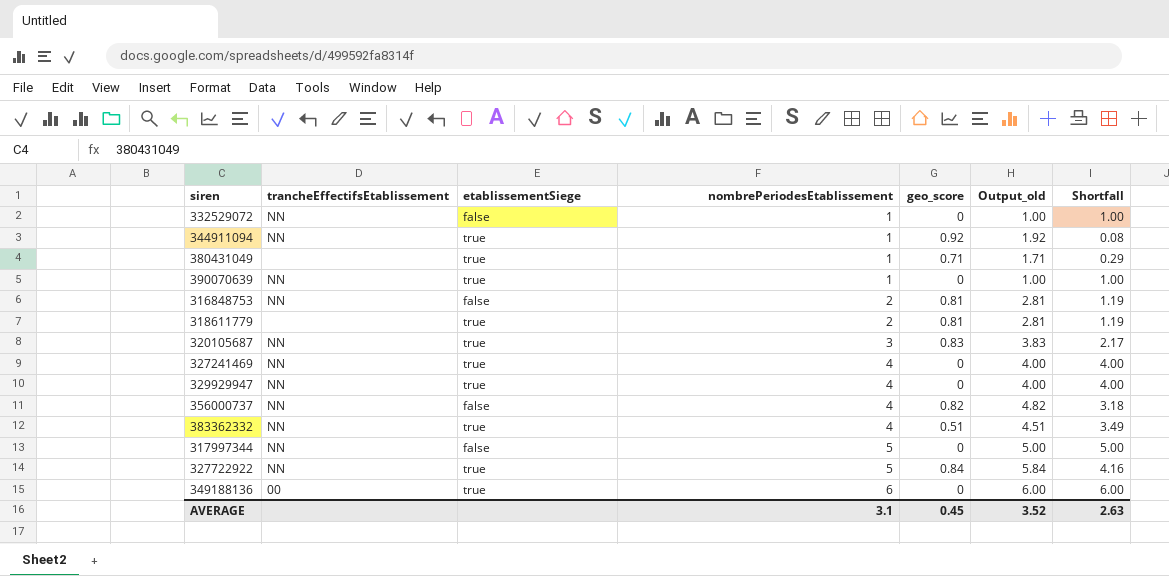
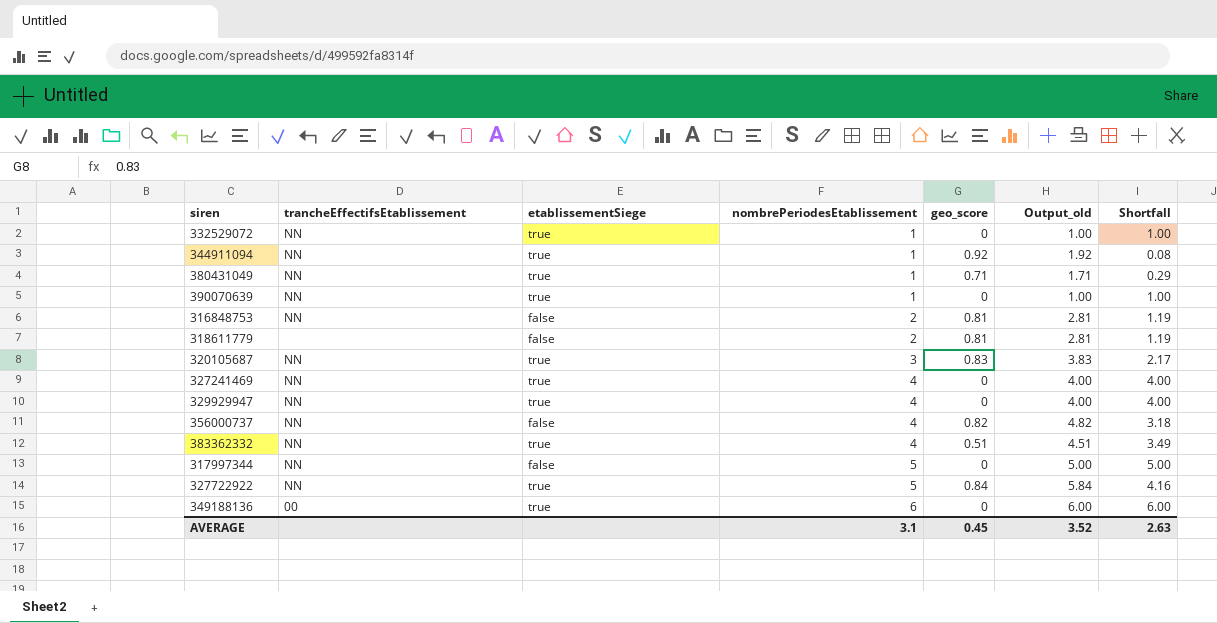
332529072 | etablissementSiege: false -> true
380431049 | trancheEffectifsEtablissement: none -> NN
318611779 | etablissementSiege: true -> false

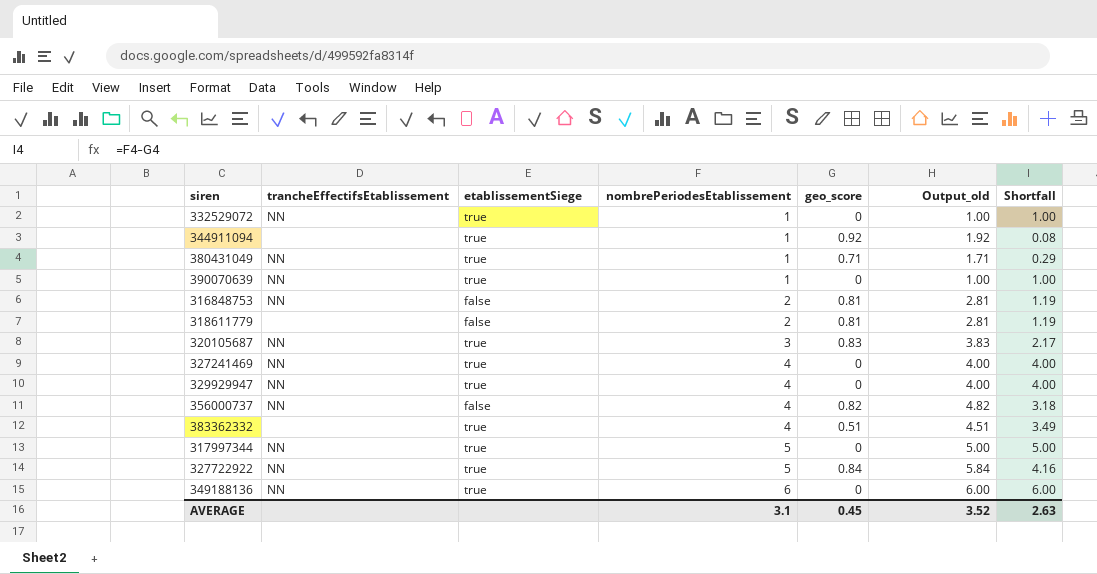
344911094 | trancheEffectifsEtablissement: NN -> none
383362332 | trancheEffectifsEtablissement: NN -> none
317997344 | etablissementSiege: false -> true
349188136 | trancheEffectifsEtablissement: 00 -> NN

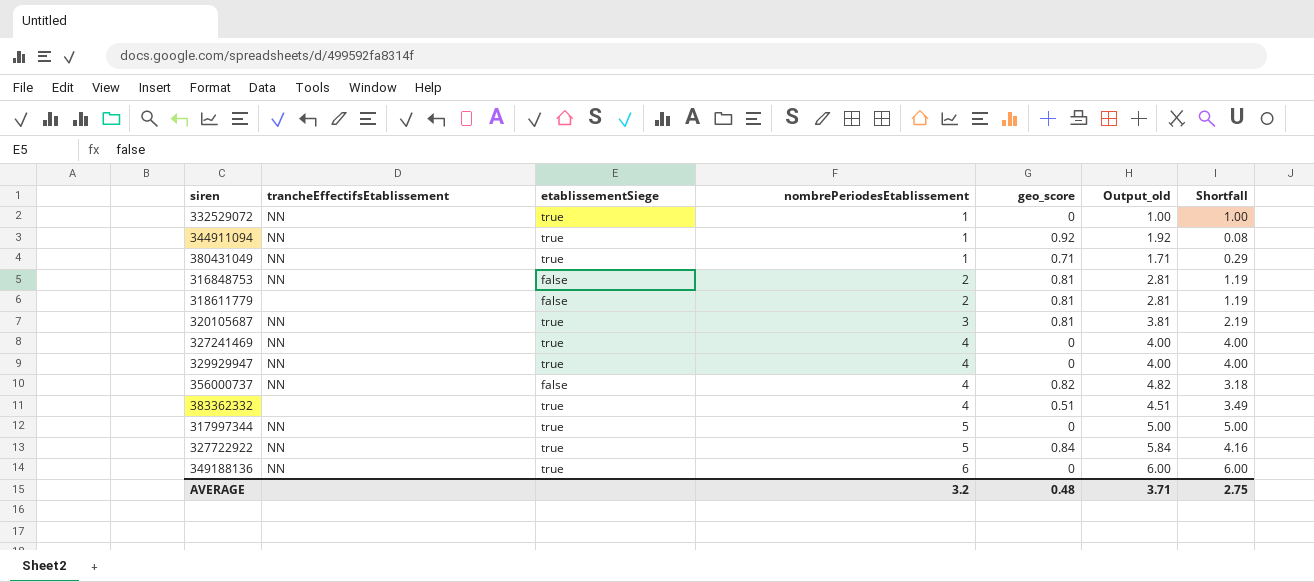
row 390070639: NN | true | 1 | 0 | 1.00 | 1.00 -> none
344911094 | trancheEffectifsEtablissement: none -> NN
320105687 | geo_score: 0.83 -> 0.81
320105687 | Output_old: 3.83 -> 3.81
320105687 | Shortfall: 2.17 -> 2.19
AVERAGE | nombrePeriodesEtablissement: 3.1 -> 3.2
AVERAGE | geo_score: 0.45 -> 0.48
AVERAGE | Output_old: 3.52 -> 3.71
AVERAGE | Shortfall: 2.63 -> 2.75

